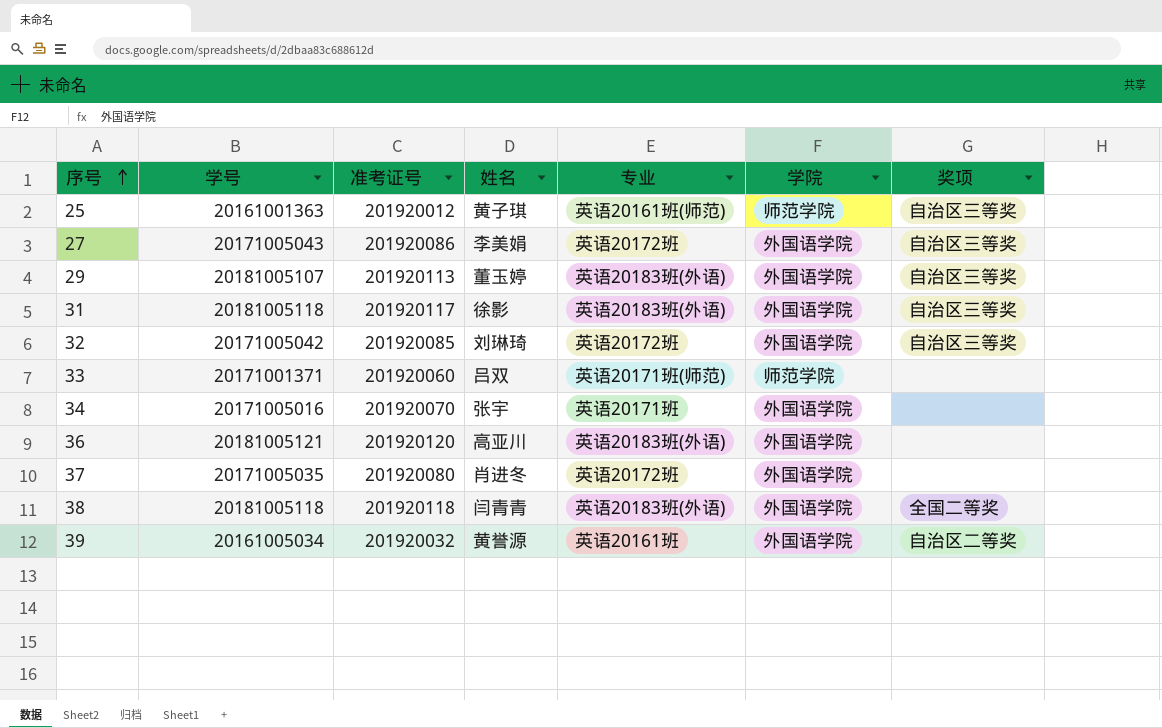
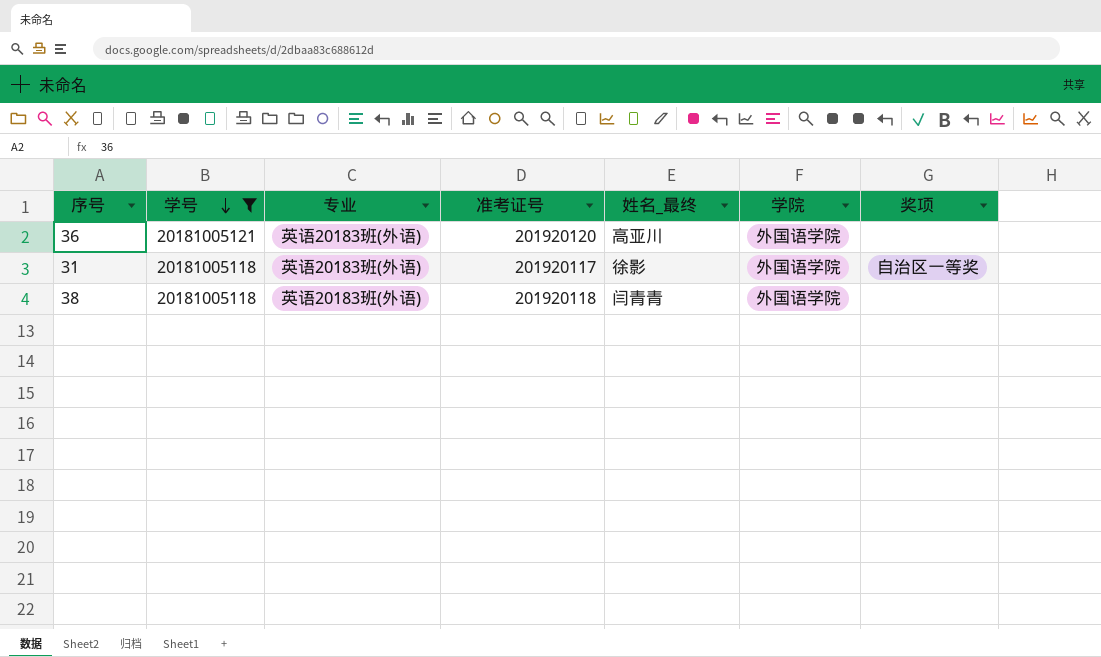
filter: none -> 学号 >= 20181005118
row order: 序号 ascending -> 学号 descending
column 专业 | position: 5 -> 3
column name: 姓名 -> 姓名_最终
31 | 奖项: 自治区三等奖 -> 自治区一等奖
38 | 奖项: 全国二等奖 -> none

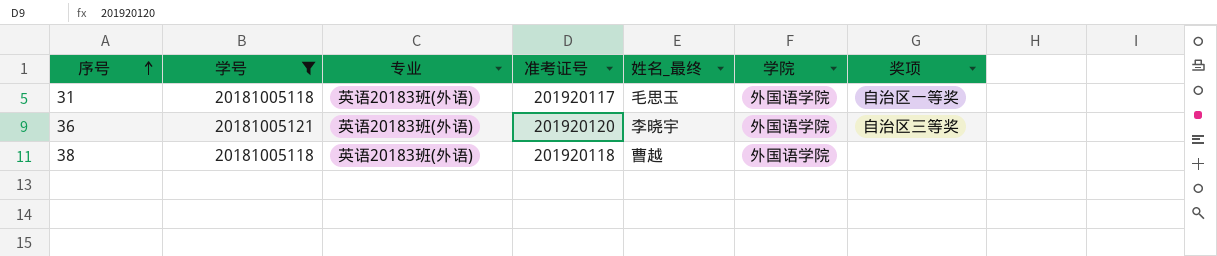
row order: 学号 descending -> 序号 ascending
31 | 姓名_最终: 徐影 -> 毛思玉
36 | 姓名_最终: 高亚川 -> 李晓宇
36 | 奖项: none -> 自治区三等奖
38 | 姓名_最终: 闫青青 -> 曹越

